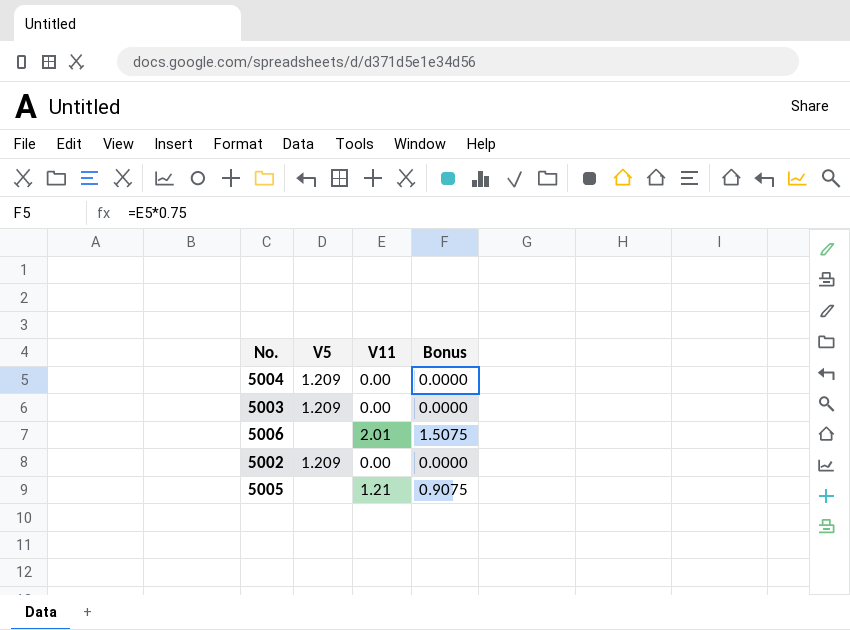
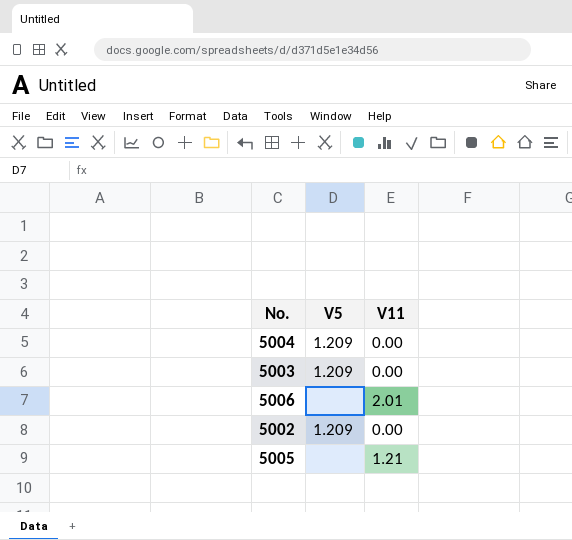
column Bonus | formula: [V11] * 0.75 -> none

